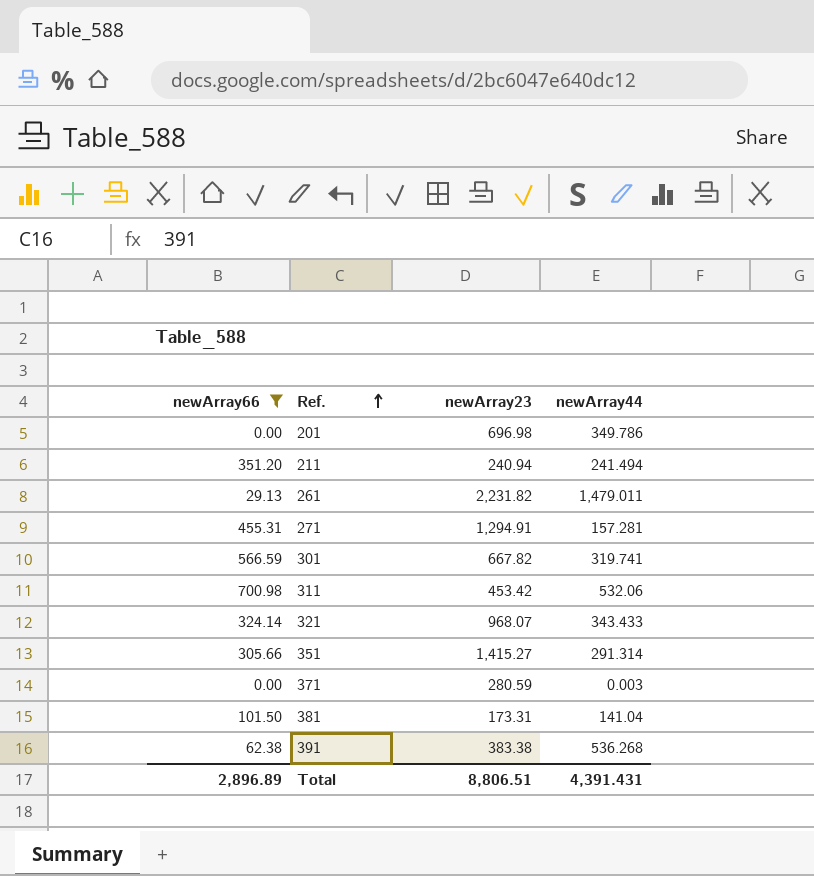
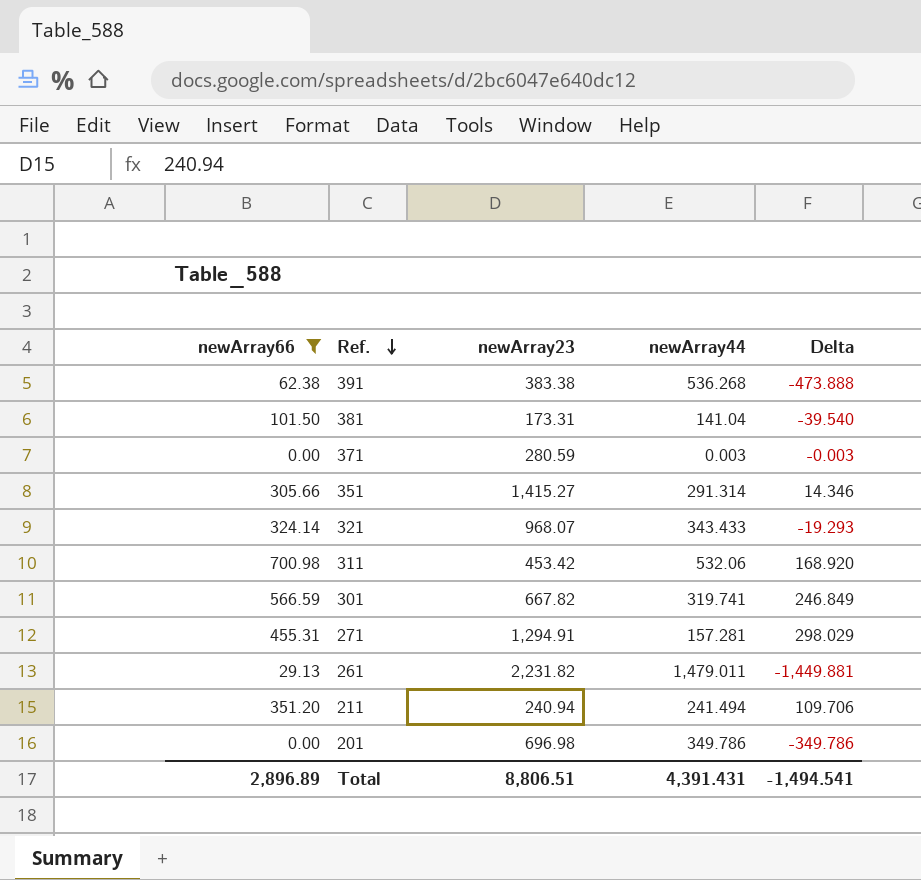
row order: Ref. ascending -> Ref. descending
column Delta | formula: none -> [newArray66] - [newArray44]

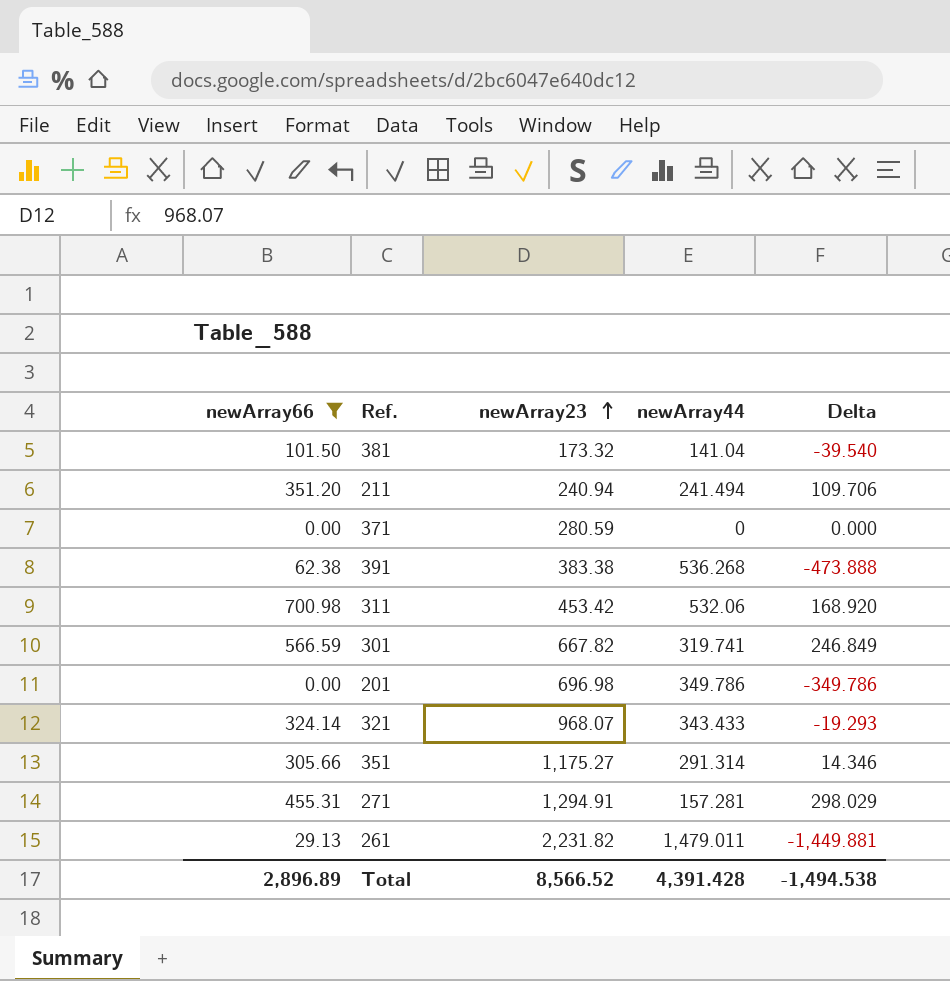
row order: Ref. descending -> newArray23 ascending
381 | newArray23: 173.31 -> 173.32
371 | newArray44: 0.003 -> 0
371 | Delta: -0.003 -> 0.000
351 | newArray23: 1,415.27 -> 1,175.27
Total | newArray23: 8,806.51 -> 8,566.52
Total | newArray44: 4,391.431 -> 4,391.428
Total | Delta: -1,494.541 -> -1,494.538

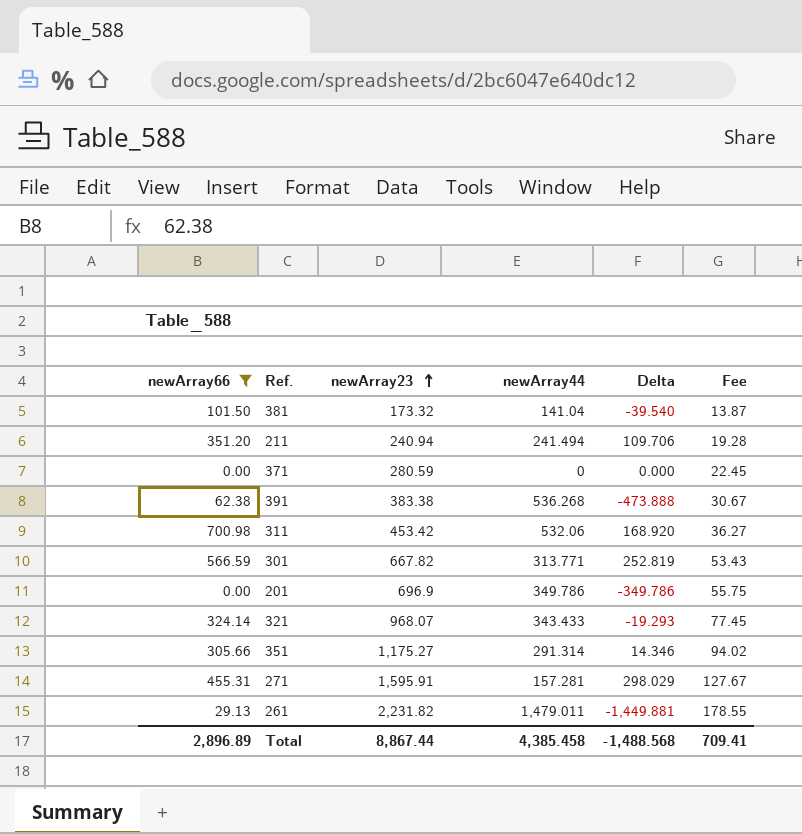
column Fee | formula: none -> [newArray23] * 0.08
301 | newArray44: 319.741 -> 313.771
301 | Delta: 246.849 -> 252.819
201 | newArray23: 696.98 -> 696.9
271 | newArray23: 1,294.91 -> 1,595.91
Total | newArray23: 8,566.52 -> 8,867.44
Total | newArray44: 4,391.428 -> 4,385.458
Total | Delta: -1,494.538 -> -1,488.568

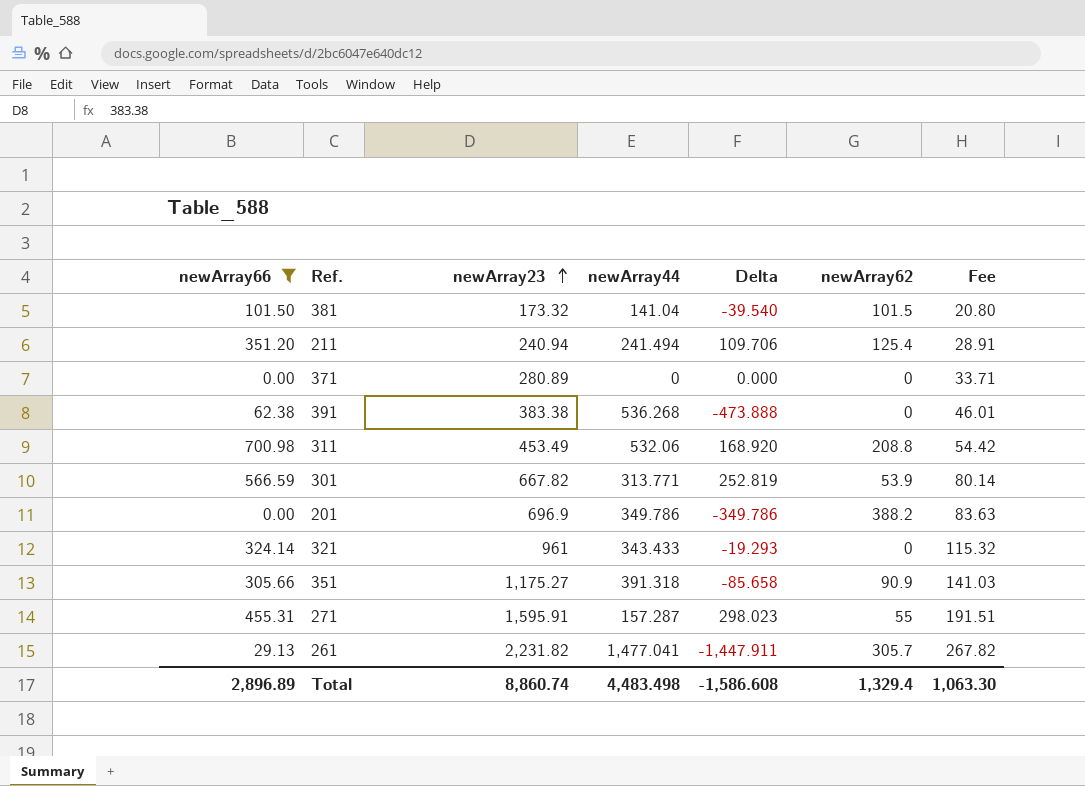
column newArray62 | position: none -> 6
column Fee | formula: [newArray23] * 0.08 -> [newArray23] * 0.12
371 | newArray23: 280.59 -> 280.89
311 | newArray23: 453.42 -> 453.49
321 | newArray23: 968.07 -> 961
351 | newArray44: 291.314 -> 391.318
351 | Delta: 14.346 -> -85.658
271 | newArray44: 157.281 -> 157.287
271 | Delta: 298.029 -> 298.023
261 | newArray44: 1,479.011 -> 1,477.041
261 | Delta: -1,449.881 -> -1,447.911
Total | newArray23: 8,867.44 -> 8,860.74
Total | newArray44: 4,385.458 -> 4,483.498
Total | Delta: -1,488.568 -> -1,586.608
Total | Fee: 709.41 -> 1,063.30

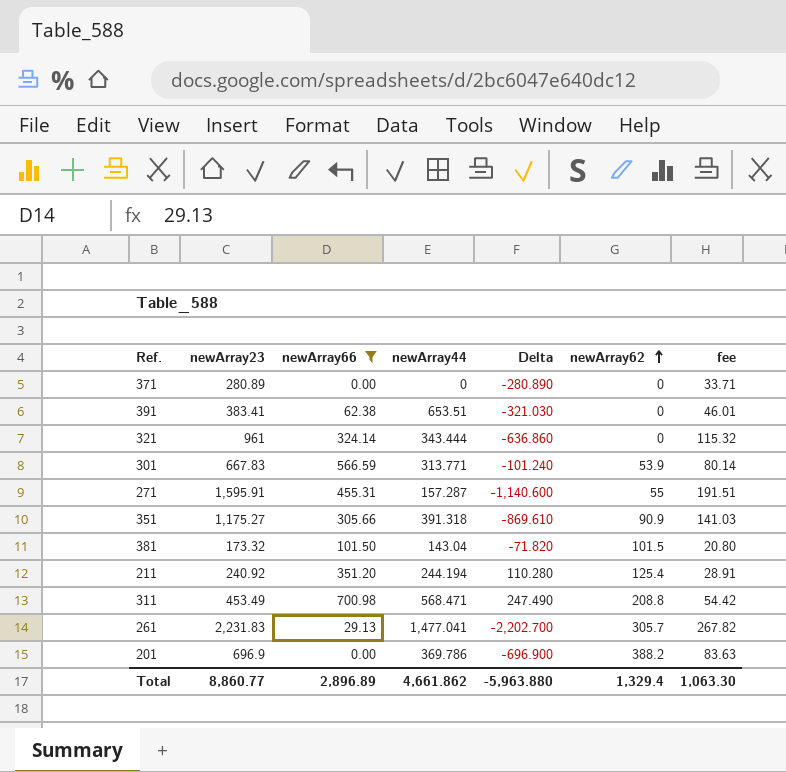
row order: newArray23 ascending -> newArray62 ascending
column newArray66 | position: 1 -> 3
column Delta | formula: [newArray66] - [newArray44] -> [newArray66] - [newArray23]
column name: Fee -> fee
391 | newArray23: 383.38 -> 383.41
391 | newArray44: 536.268 -> 653.51
321 | newArray44: 343.433 -> 343.444
301 | newArray23: 667.82 -> 667.83
381 | newArray44: 141.04 -> 143.04
211 | newArray23: 240.94 -> 240.92
211 | newArray44: 241.494 -> 244.194
311 | newArray44: 532.06 -> 568.471
261 | newArray23: 2,231.82 -> 2,231.83
201 | newArray44: 349.786 -> 369.786
Total | newArray23: 8,860.74 -> 8,860.77
Total | newArray44: 4,483.498 -> 4,661.862
Total | Delta: -1,586.608 -> -5,963.880

